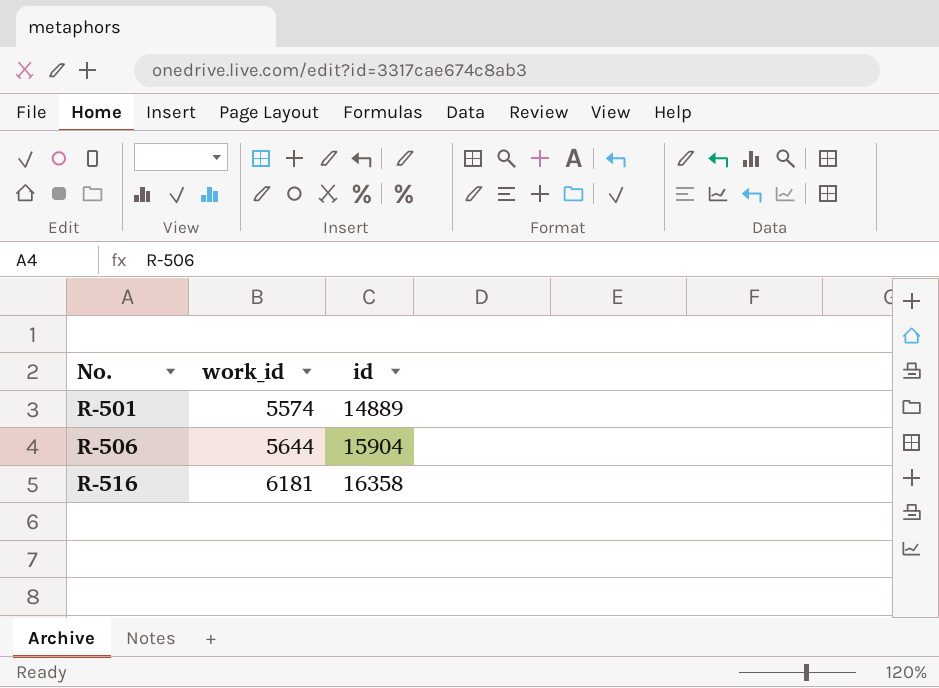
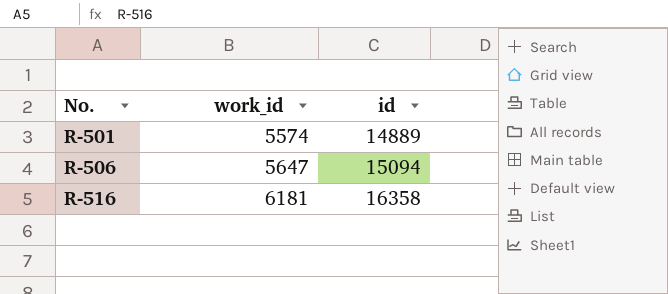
R-506 | work_id: 5644 -> 5647
R-506 | id: 15904 -> 15094

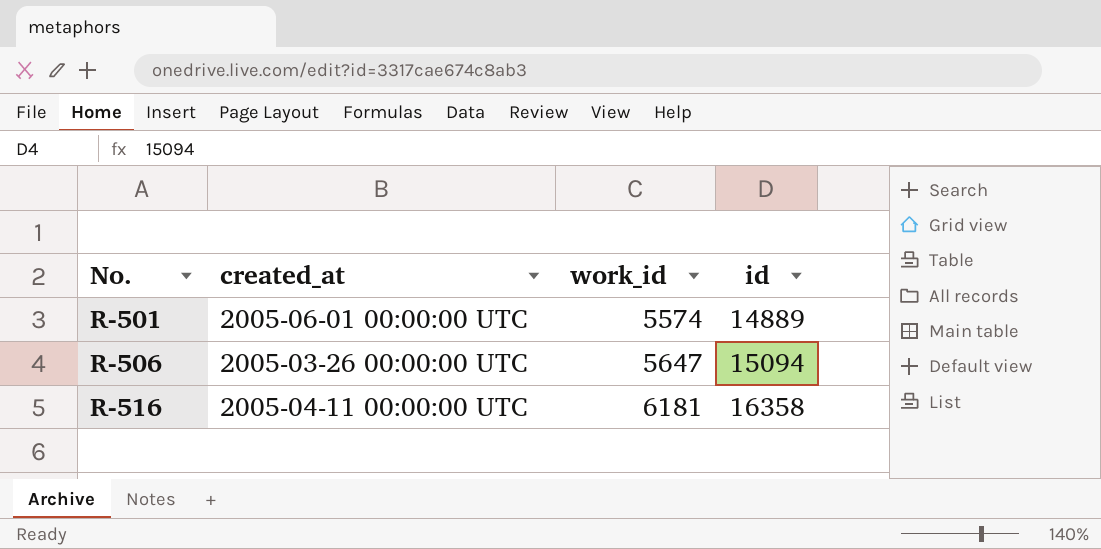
column created_at | position: none -> 2

